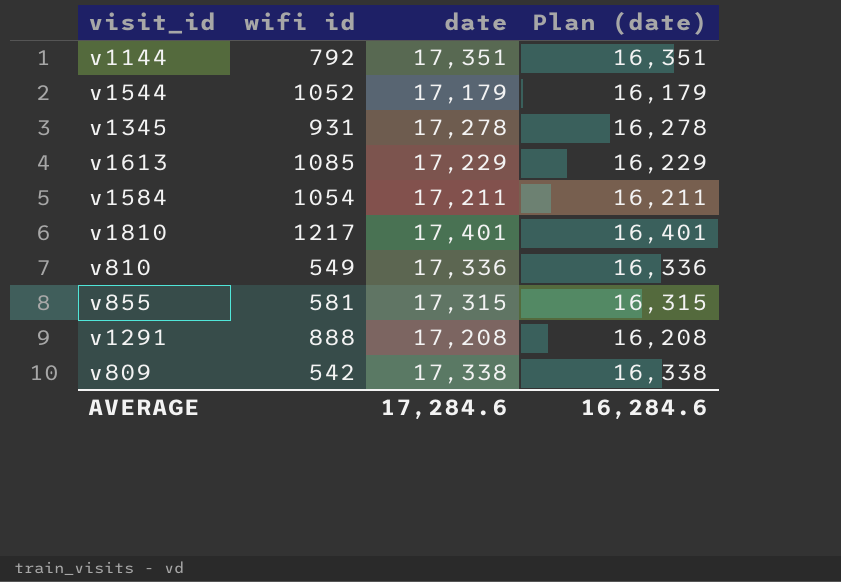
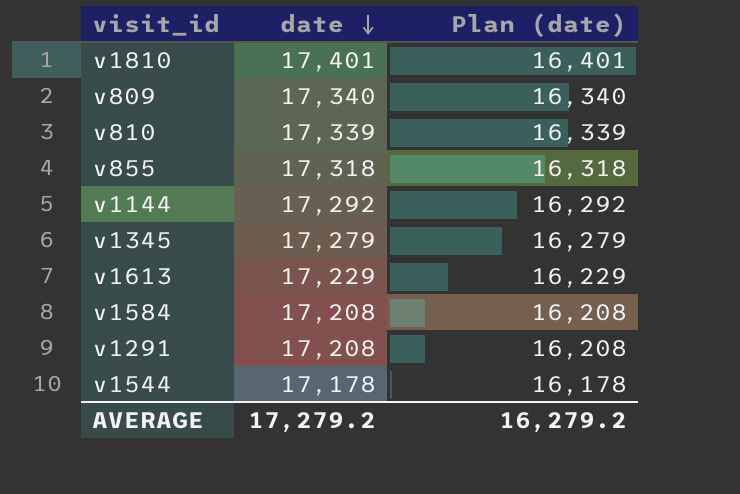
row order: none -> date descending
column wifi id | position: 2 -> none
v809 | date: 17,338 -> 17,340
v809 | Plan (date): 16,338 -> 16,340
v810 | date: 17,336 -> 17,339
v810 | Plan (date): 16,336 -> 16,339
v855 | date: 17,315 -> 17,318
v855 | Plan (date): 16,315 -> 16,318
v1144 | date: 17,351 -> 17,292
v1144 | Plan (date): 16,351 -> 16,292
v1345 | date: 17,278 -> 17,279
v1345 | Plan (date): 16,278 -> 16,279
v1584 | date: 17,211 -> 17,208
v1584 | Plan (date): 16,211 -> 16,208
v1544 | date: 17,179 -> 17,178
v1544 | Plan (date): 16,179 -> 16,178
AVERAGE | date: 17,284.6 -> 17,279.2
AVERAGE | Plan (date): 16,284.6 -> 16,279.2

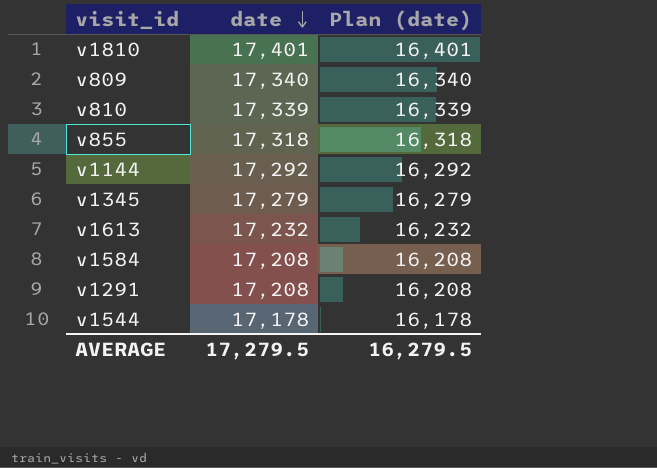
v1613 | date: 17,229 -> 17,232
v1613 | Plan (date): 16,229 -> 16,232
AVERAGE | date: 17,279.2 -> 17,279.5
AVERAGE | Plan (date): 16,279.2 -> 16,279.5

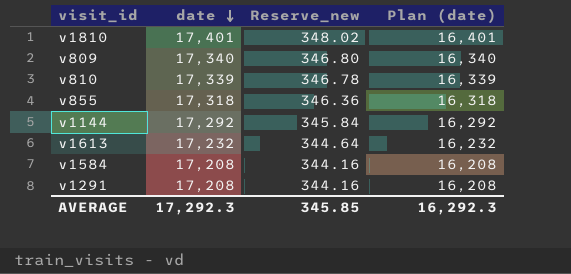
column Reserve_new | formula: none -> [date] * 0.02
row v1345: 17,279 | 16,279 -> none
row v1544: 17,178 | 16,178 -> none
AVERAGE | date: 17,279.5 -> 17,292.3
AVERAGE | Plan (date): 16,279.5 -> 16,292.3

